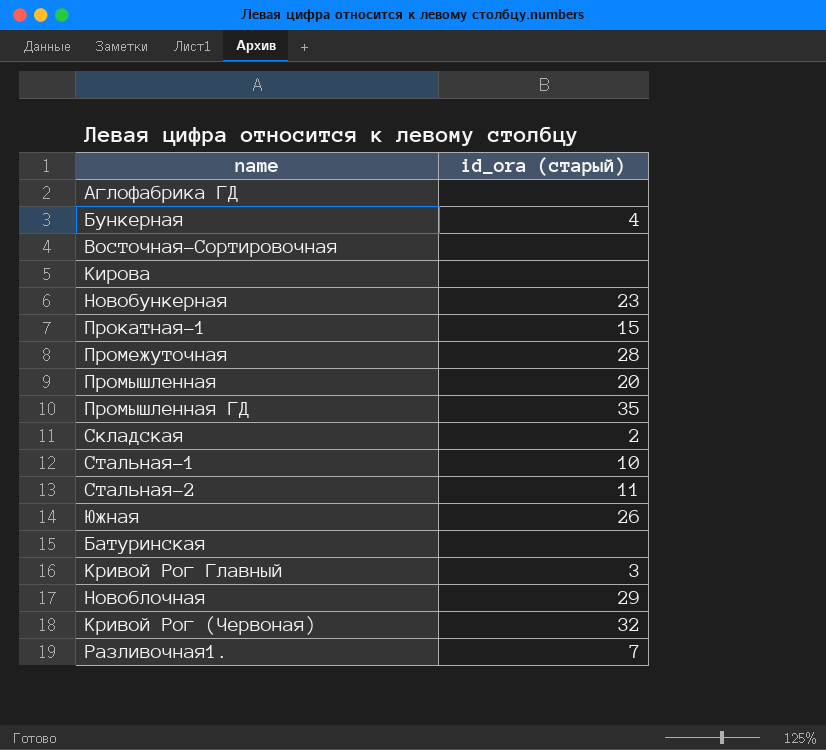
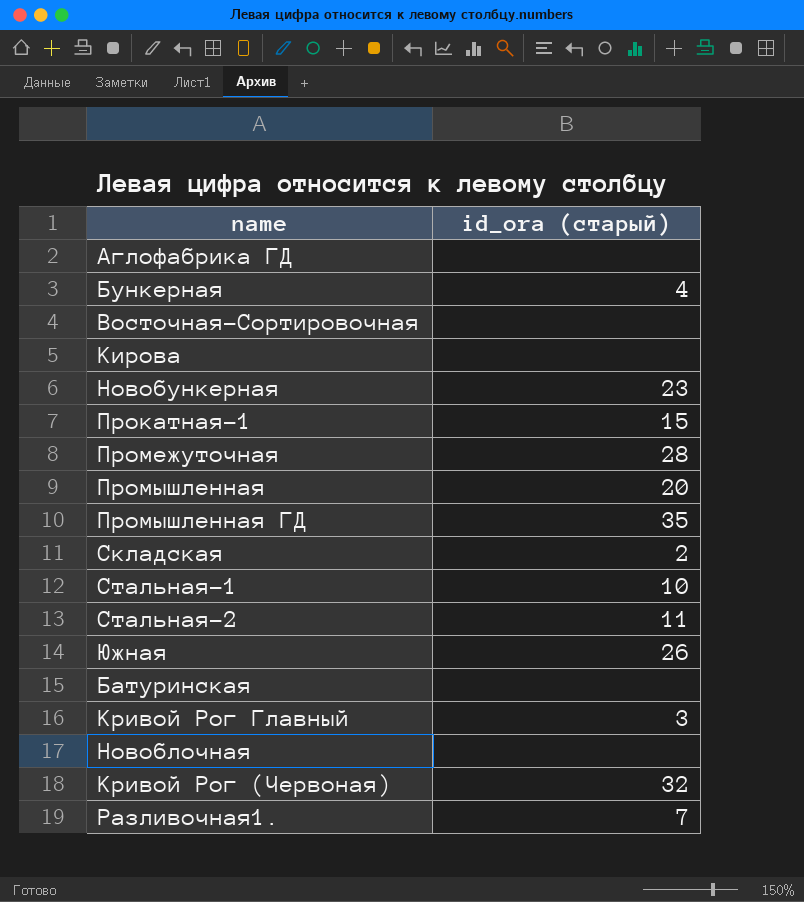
Новоблочная | id_ora (старый): 29 -> none

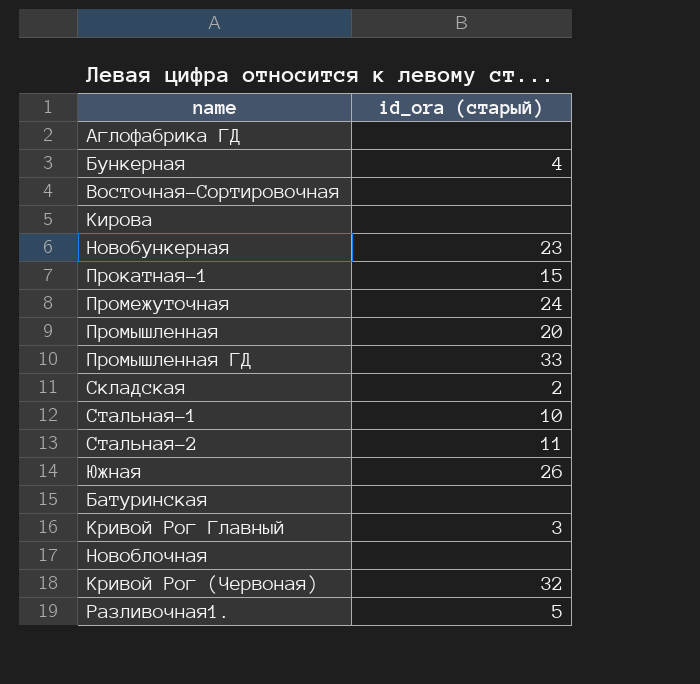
Промежуточная | id_ora (старый): 28 -> 24
Промышленная ГД | id_ora (старый): 35 -> 33
Разливочная1. | id_ora (старый): 7 -> 5

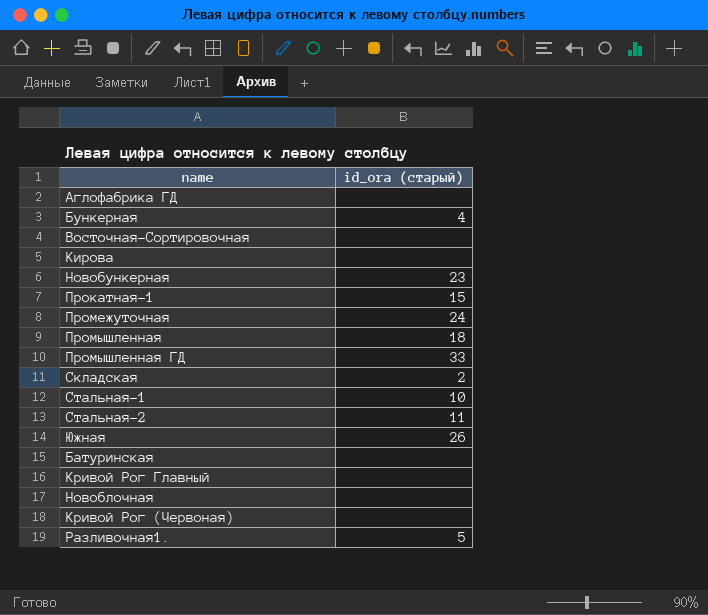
Промышленная | id_ora (старый): 20 -> 18
Кривой Рог Главный | id_ora (старый): 3 -> none
Кривой Рог (Червоная) | id_ora (старый): 32 -> none

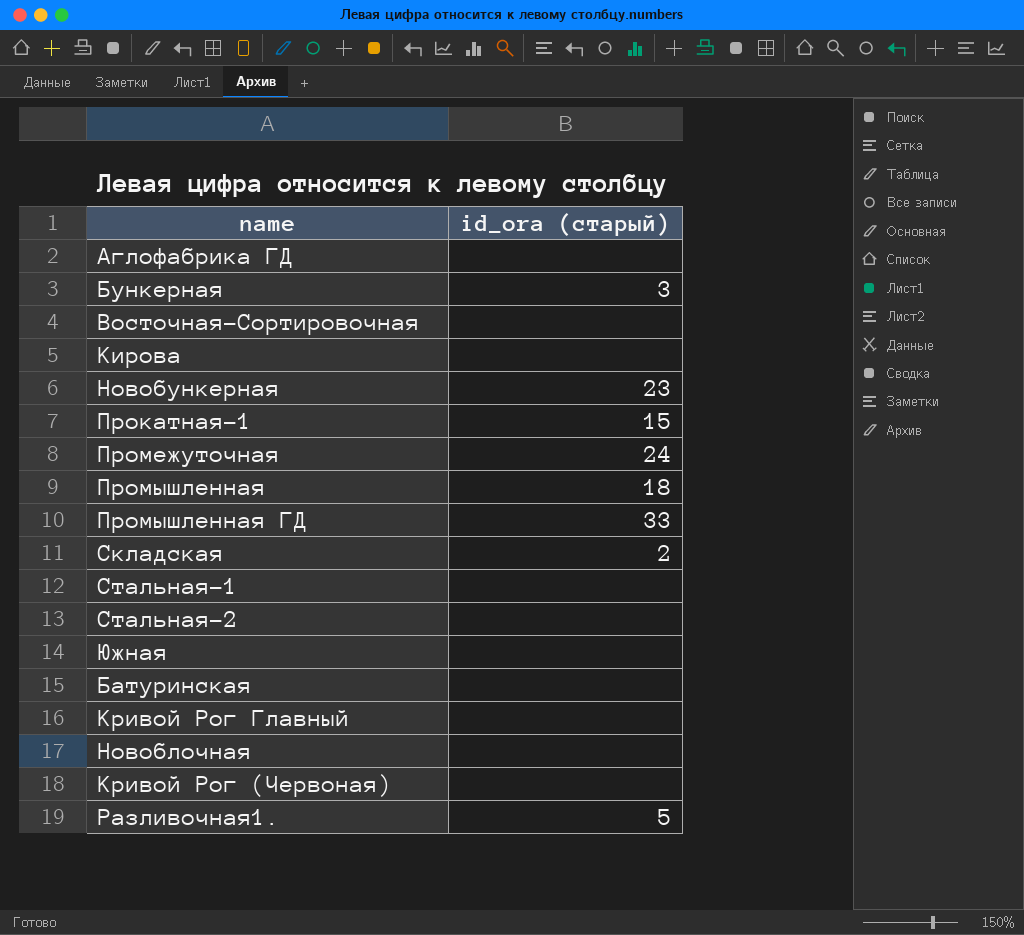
Бункерная | id_ora (старый): 4 -> 3
Стальная-1 | id_ora (старый): 10 -> none
Стальная-2 | id_ora (старый): 11 -> none
Южная | id_ora (старый): 26 -> none

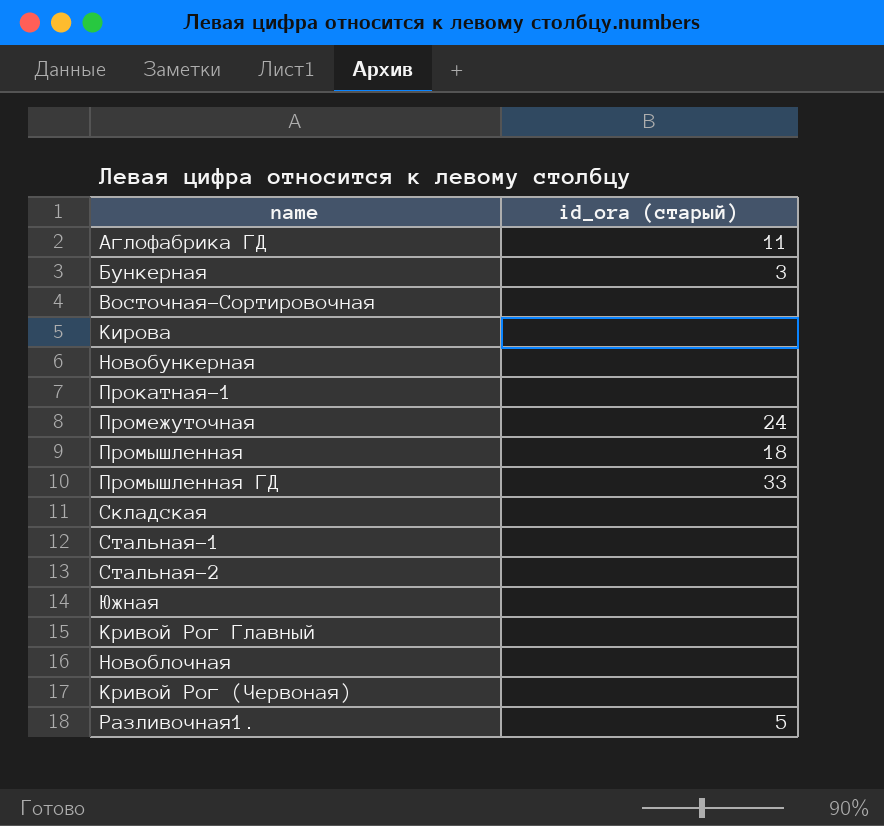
row Батуринская: none -> none
Аглофабрика ГД | id_ora (старый): none -> 11
Новобункерная | id_ora (старый): 23 -> none
Прокатная-1 | id_ora (старый): 15 -> none
Складская | id_ora (старый): 2 -> none

